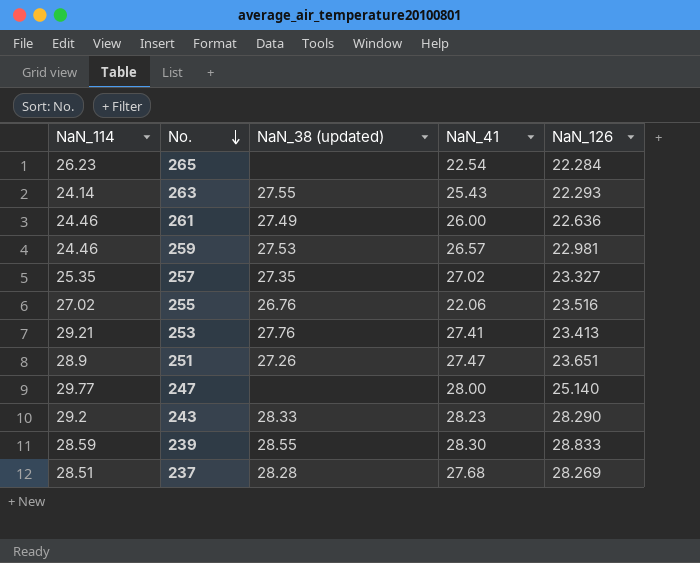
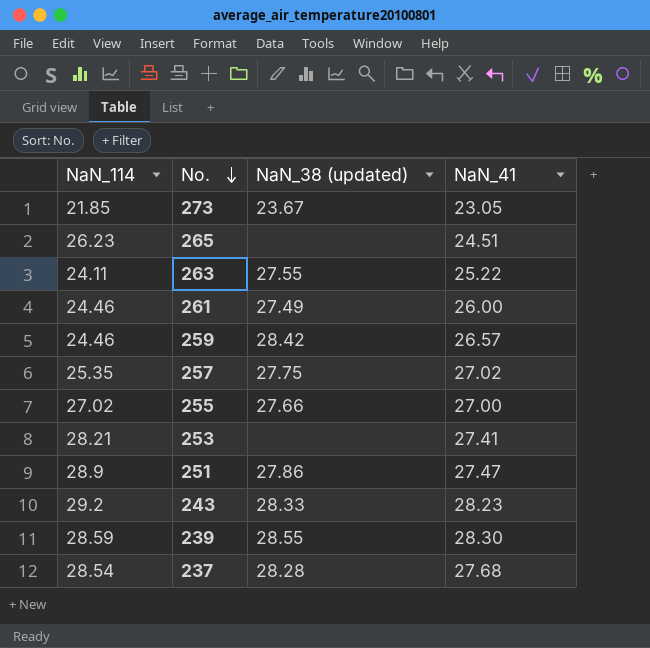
column NaN_126 | position: 5 -> none
row 247: 29.77 | none | 28.00 | 25.140 -> none
row 273: none -> 21.85 | 23.67 | 23.05
265 | NaN_41: 22.54 -> 24.51
263 | NaN_114: 24.14 -> 24.11
263 | NaN_41: 25.43 -> 25.22
259 | NaN_38 (updated): 27.53 -> 28.42
257 | NaN_38 (updated): 27.35 -> 27.75
255 | NaN_38 (updated): 26.76 -> 27.66
255 | NaN_41: 22.06 -> 27.00
253 | NaN_114: 29.21 -> 28.21
253 | NaN_38 (updated): 27.76 -> none
251 | NaN_38 (updated): 27.26 -> 27.86
237 | NaN_114: 28.51 -> 28.54

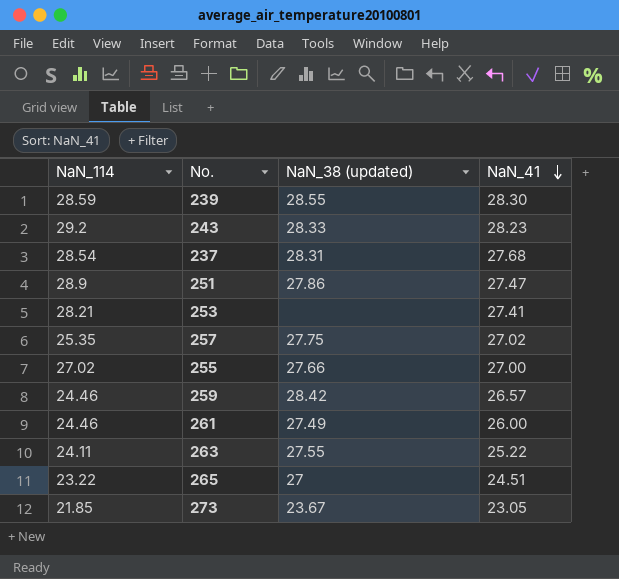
row order: No. descending -> NaN_41 descending
237 | NaN_38 (updated): 28.28 -> 28.31
265 | NaN_114: 26.23 -> 23.22
265 | NaN_38 (updated): none -> 27

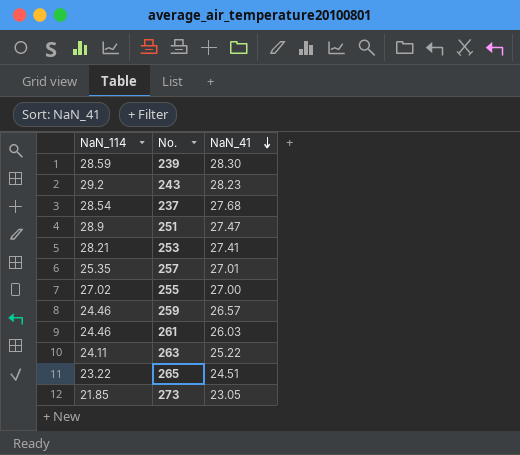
column NaN_38 (updated) | position: 3 -> none
257 | NaN_41: 27.02 -> 27.01
261 | NaN_41: 26.00 -> 26.03

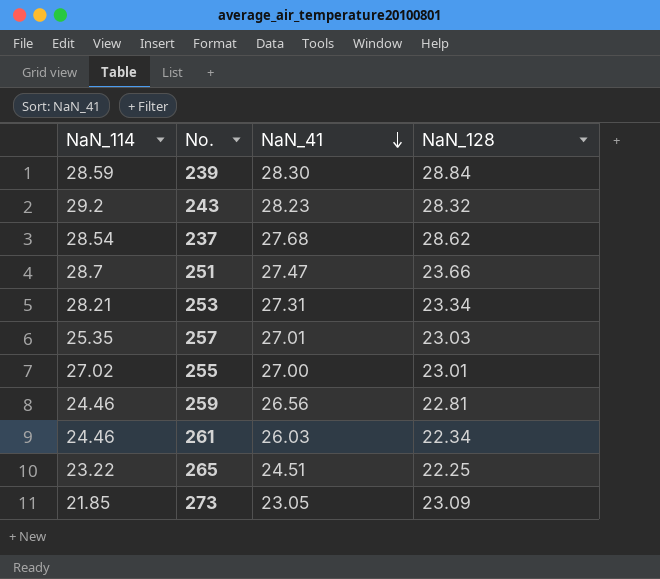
column NaN_128 | position: none -> 4
row 263: 24.11 | 25.22 -> none
251 | NaN_114: 28.9 -> 28.7
253 | NaN_41: 27.41 -> 27.31
259 | NaN_41: 26.57 -> 26.56

